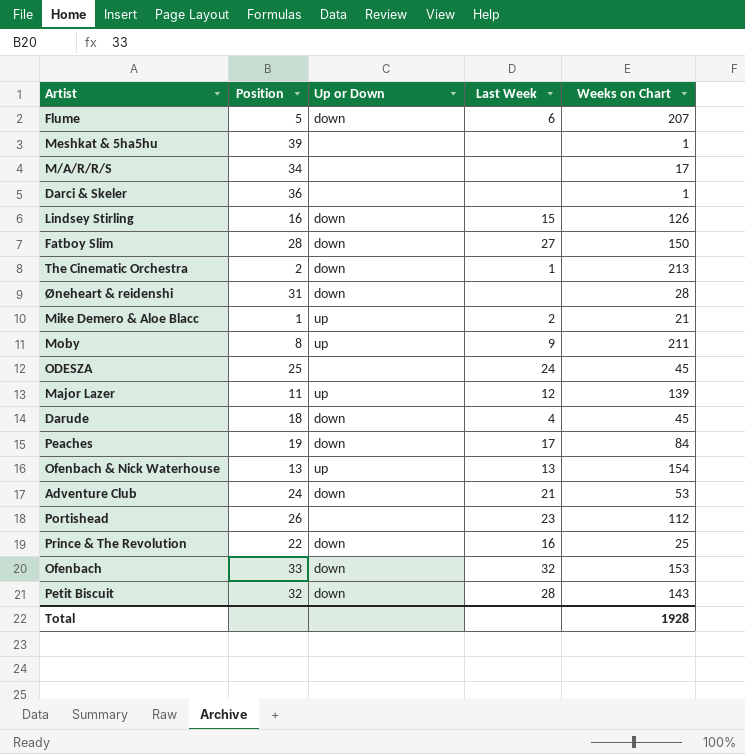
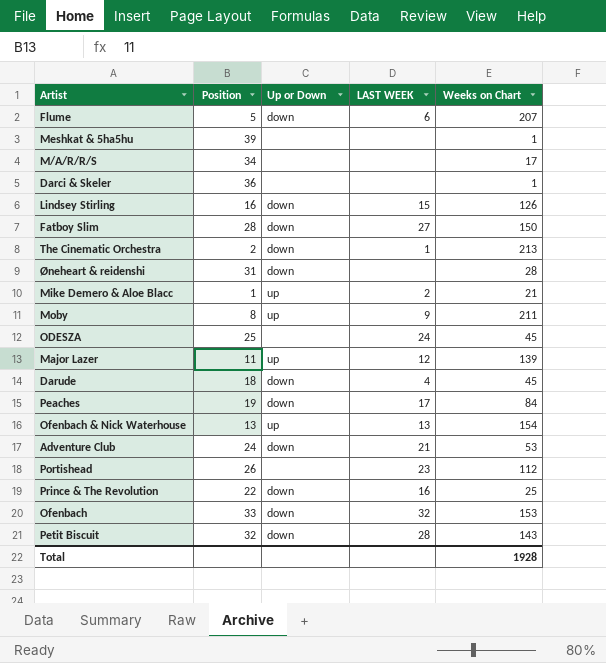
column name: Last Week -> LAST WEEK

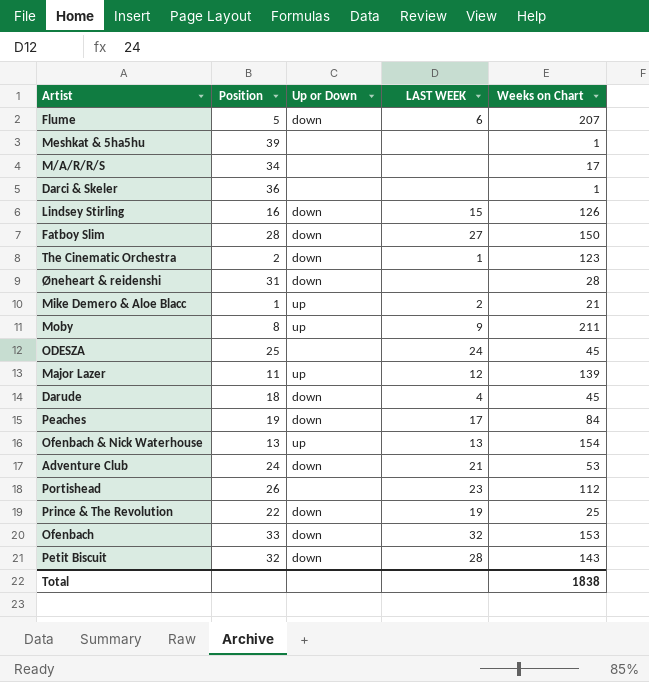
The Cinematic Orchestra | Weeks on Chart: 213 -> 123
Prince & The Revolution | LAST WEEK: 16 -> 19
Total | Weeks on Chart: 1928 -> 1838

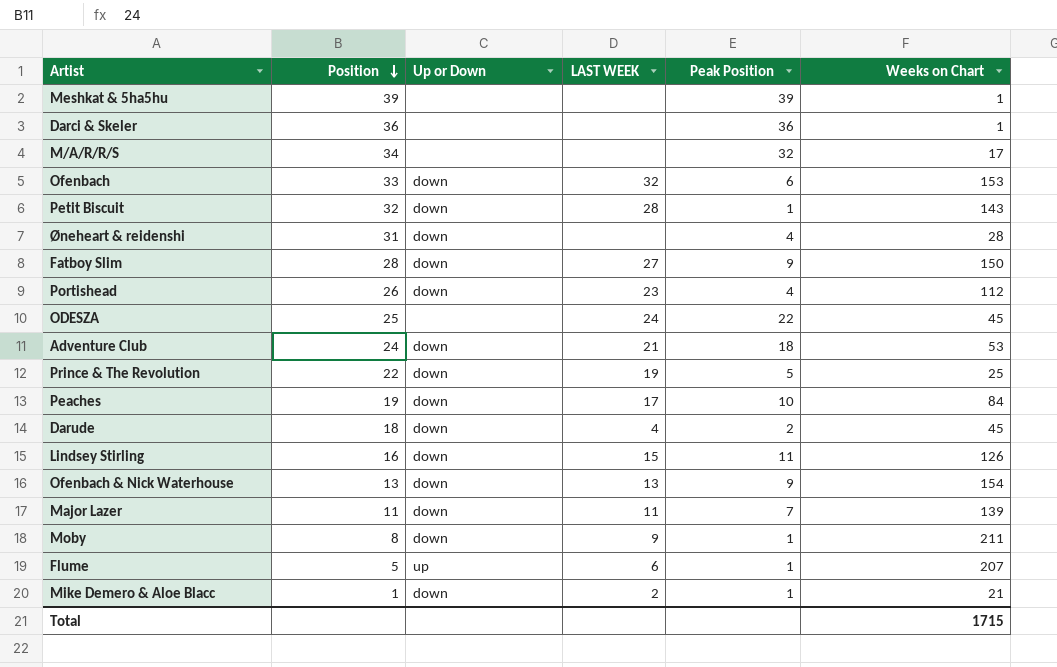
row order: none -> Position descending
column Peak Position | position: none -> 5
row The Cinematic Orchestra: 2 | down | 1 | 123 -> none
Portishead | Up or Down: none -> down
Ofenbach & Nick Waterhouse | Up or Down: up -> down
Major Lazer | Up or Down: up -> down
Major Lazer | LAST WEEK: 12 -> 11
Moby | Up or Down: up -> down
Flume | Up or Down: down -> up
Mike Demero & Aloe Blacc | Up or Down: up -> down
Total | Weeks on Chart: 1838 -> 1715

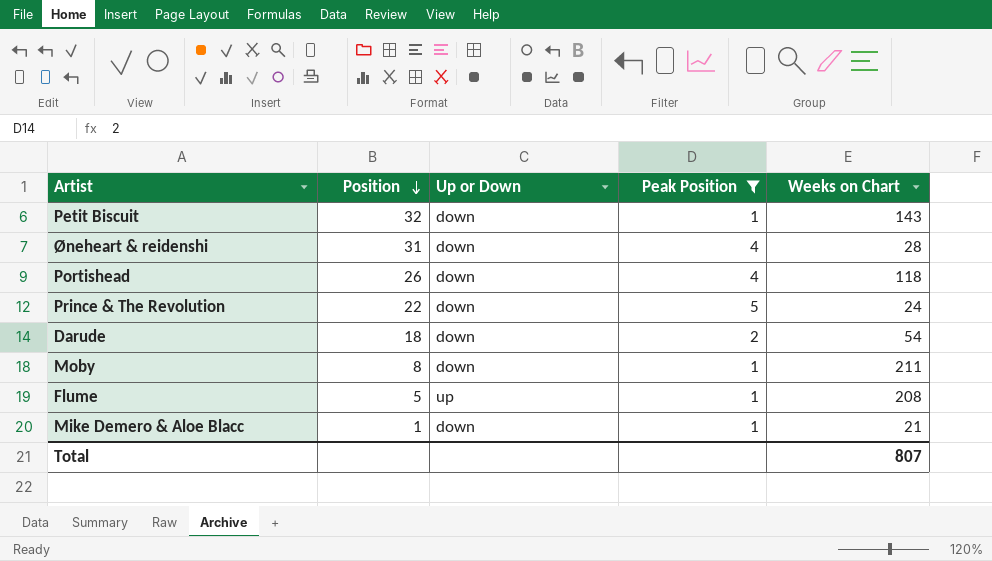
filter: none -> Peak Position <= 5
column LAST WEEK | position: 4 -> none
Portishead | Weeks on Chart: 112 -> 118
Prince & The Revolution | Weeks on Chart: 25 -> 24
Darude | Weeks on Chart: 45 -> 54
Flume | Weeks on Chart: 207 -> 208
Total | Weeks on Chart: 1715 -> 807

